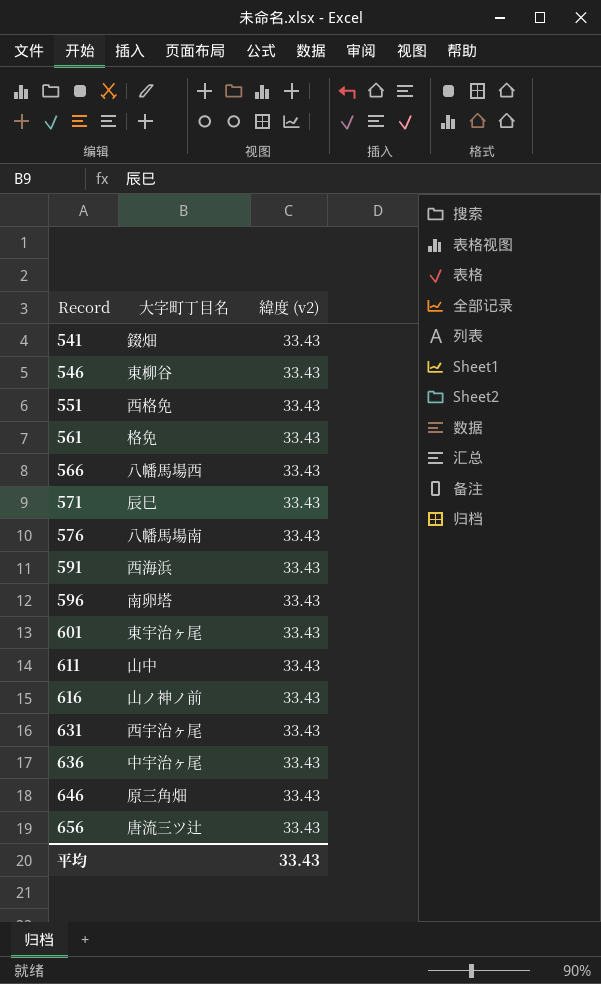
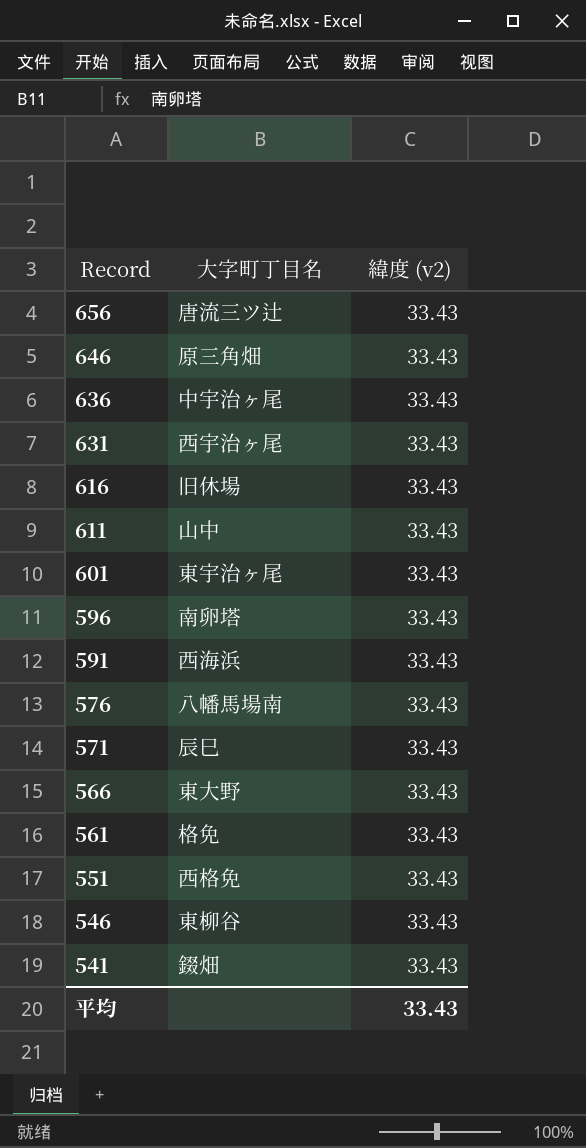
row order: Record ascending -> Record descending
616 | 大字町丁目名: 山ノ神ノ前 -> 旧休場
566 | 大字町丁目名: 八幡馬場西 -> 東大野

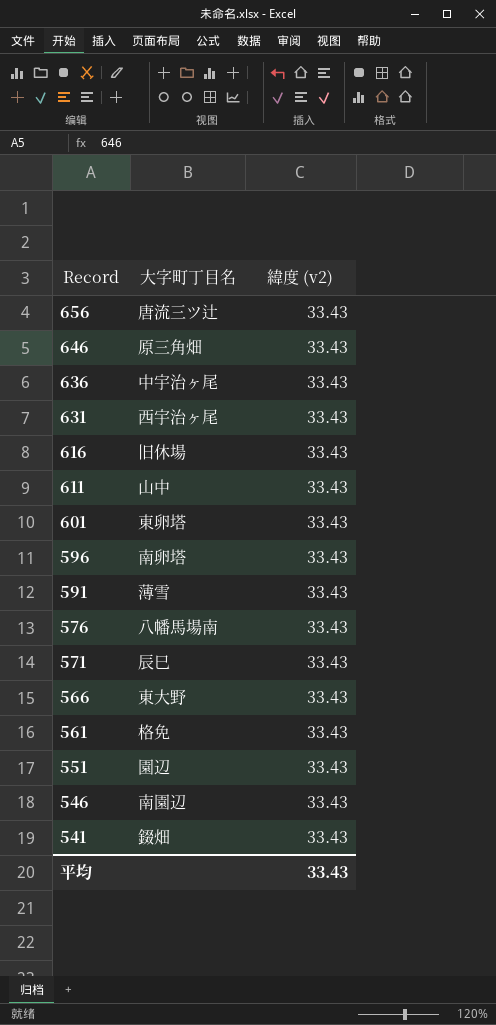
601 | 大字町丁目名: 東宇治ヶ尾 -> 東卵塔
591 | 大字町丁目名: 西海浜 -> 薄雪
551 | 大字町丁目名: 西格免 -> 園辺
546 | 大字町丁目名: 東柳谷 -> 南園辺

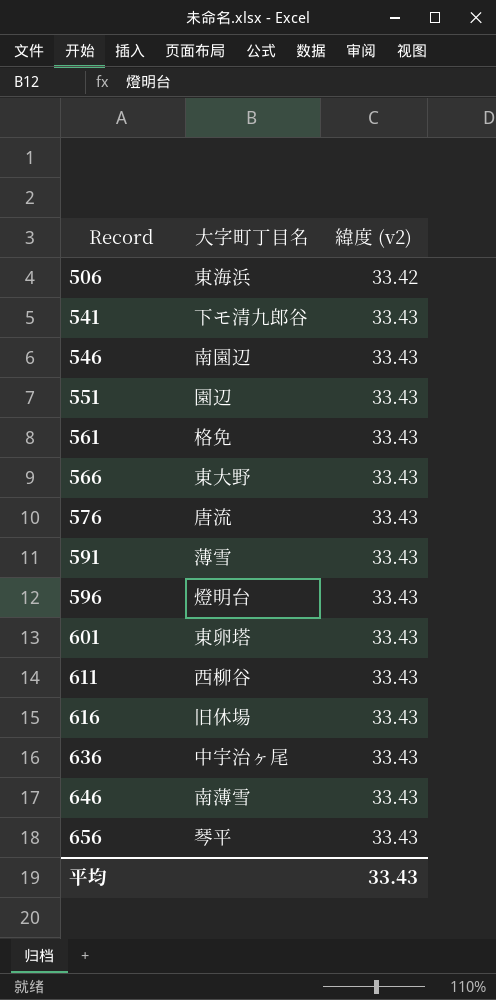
row order: Record descending -> Record ascending
row 631: 西宇治ヶ尾 | 33.43 -> none
row 571: 辰巳 | 33.43 -> none
row 506: none -> 東海浜 | 33.42
541 | 大字町丁目名: 錣畑 -> 下モ清九郎谷
576 | 大字町丁目名: 八幡馬場南 -> 唐流
596 | 大字町丁目名: 南卵塔 -> 燈明台
611 | 大字町丁目名: 山中 -> 西柳谷
646 | 大字町丁目名: 原三角畑 -> 南薄雪
656 | 大字町丁目名: 唐流三ツ辻 -> 琴平

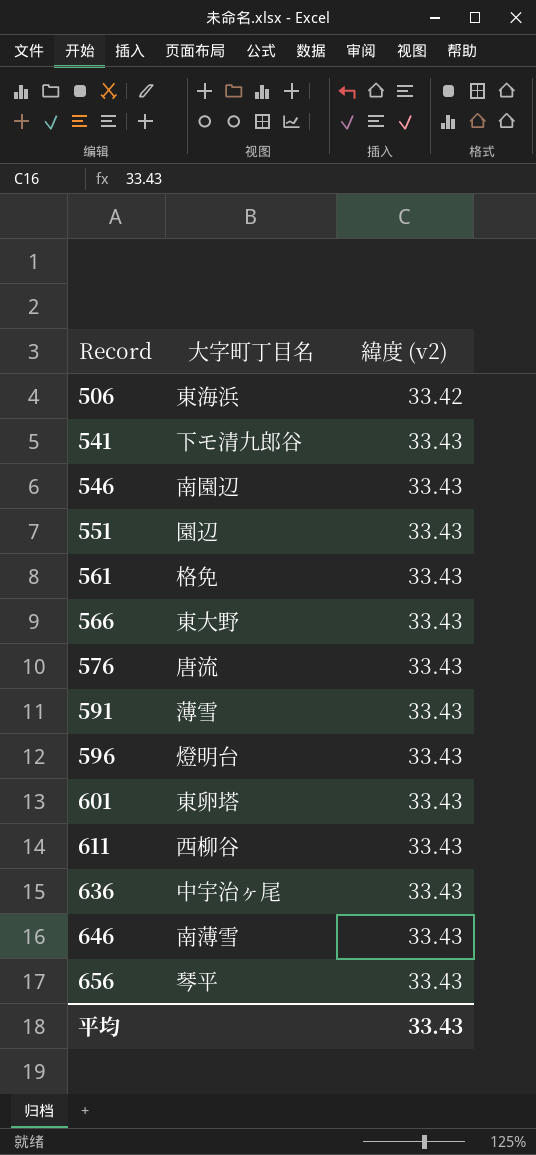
row 616: 旧休場 | 33.43 -> none

